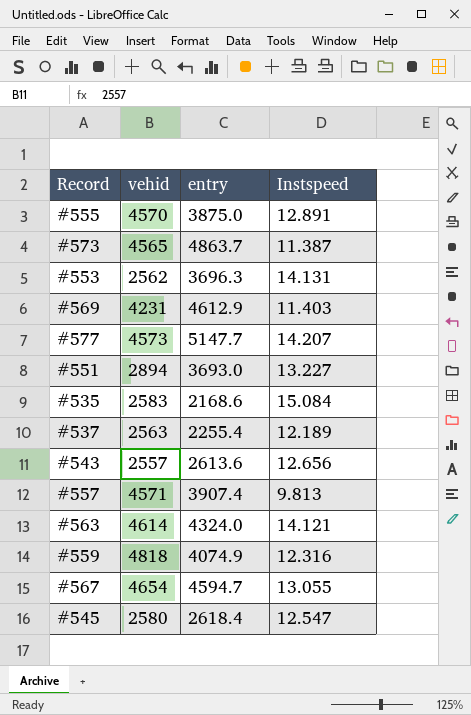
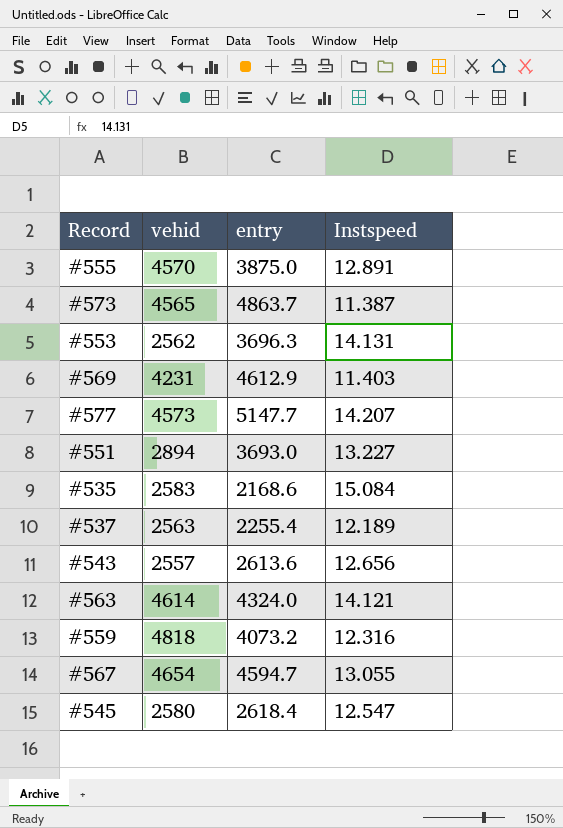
row #557: 4571 | 3907.4 | 9.813 -> none
#559 | entry: 4074.9 -> 4073.2

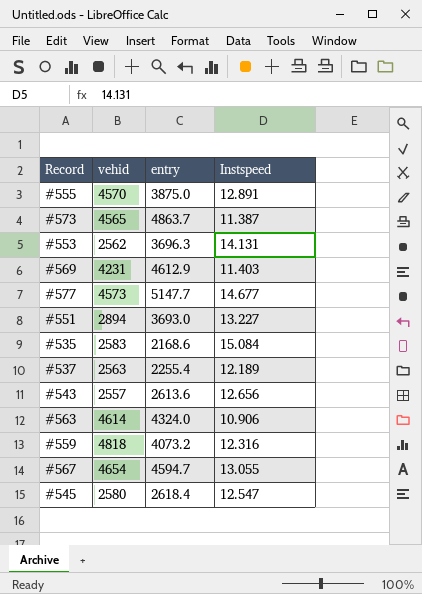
#577 | Instspeed: 14.207 -> 14.677
#563 | Instspeed: 14.121 -> 10.906

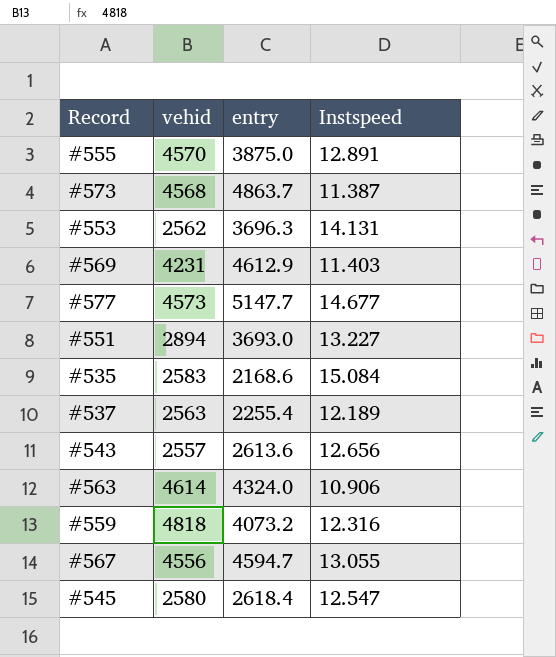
#573 | vehid: 4565 -> 4568
#567 | vehid: 4654 -> 4556

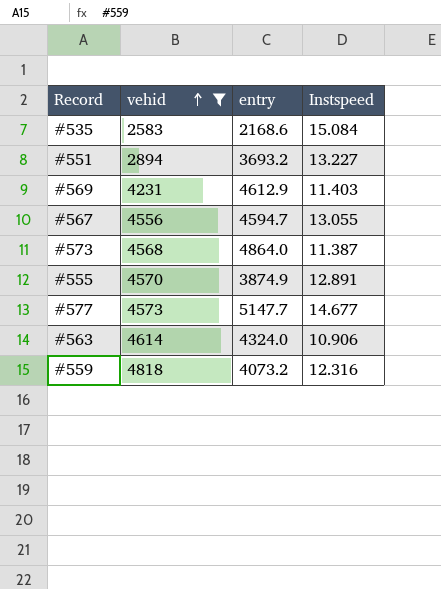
filter: none -> vehid >= 2583
row order: none -> vehid ascending
#551 | entry: 3693.0 -> 3693.2
#573 | entry: 4863.7 -> 4864.0
#555 | entry: 3875.0 -> 3874.9

